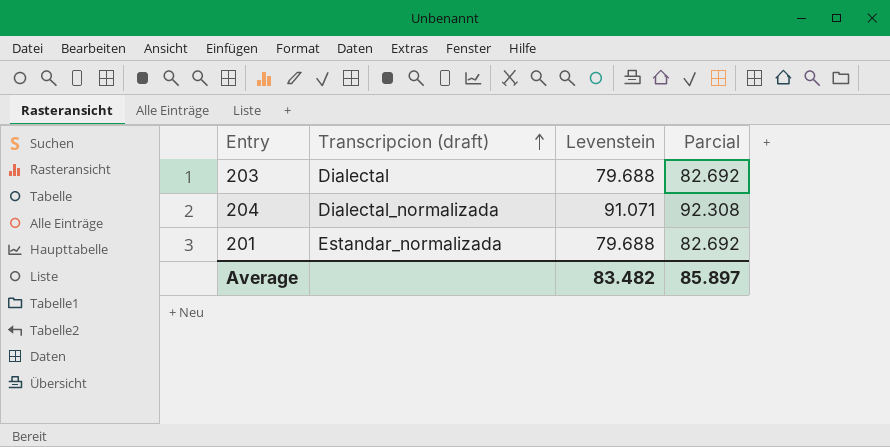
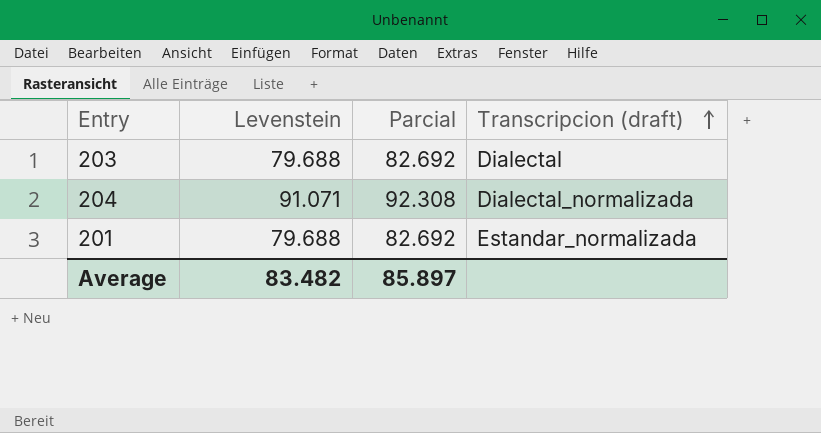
column Transcripcion (draft) | position: 2 -> 4

